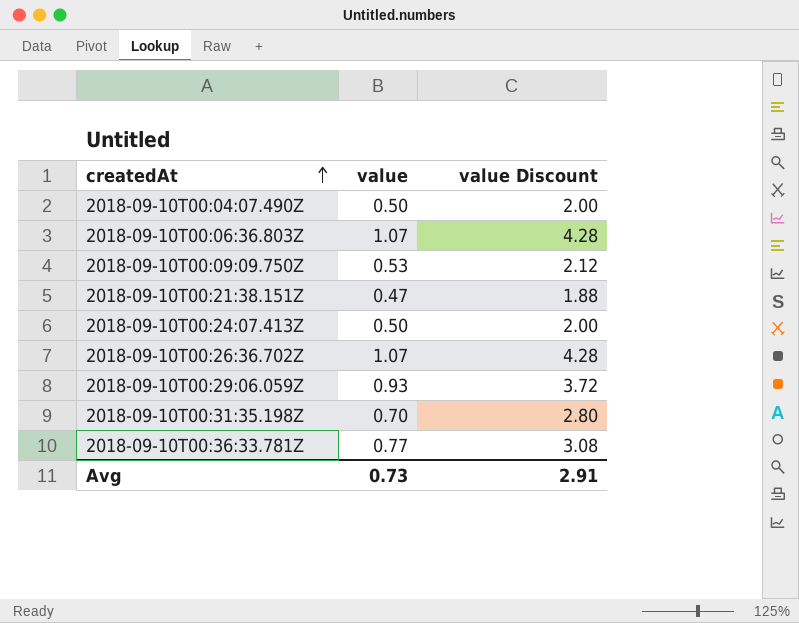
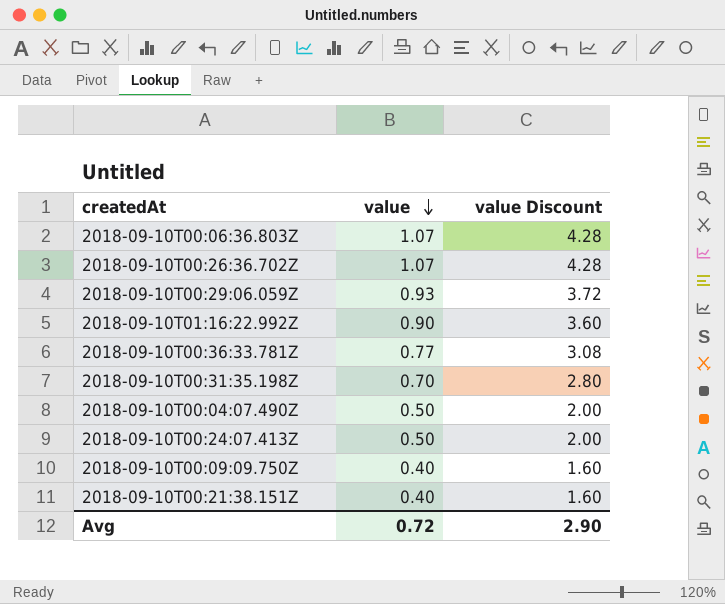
row order: createdAt ascending -> value descending
row 2018-09-10T01:16:22.992Z: none -> 0.90 | 3.60
2018-09-10T00:09:09.750Z | value: 0.53 -> 0.40
2018-09-10T00:09:09.750Z | value Discount: 2.12 -> 1.60
2018-09-10T00:21:38.151Z | value: 0.47 -> 0.40
2018-09-10T00:21:38.151Z | value Discount: 1.88 -> 1.60
Avg | value: 0.73 -> 0.72
Avg | value Discount: 2.91 -> 2.90

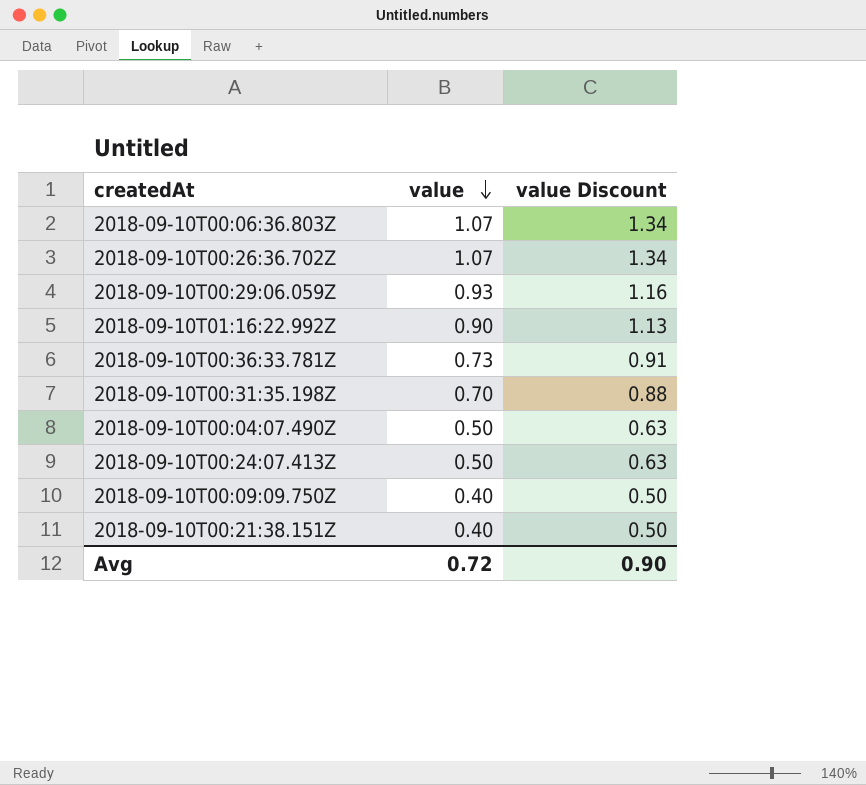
column value Discount | formula: [value] * 4 -> [value] * 1.25
2018-09-10T00:36:33.781Z | value: 0.77 -> 0.73
Avg | value Discount: 2.90 -> 0.90

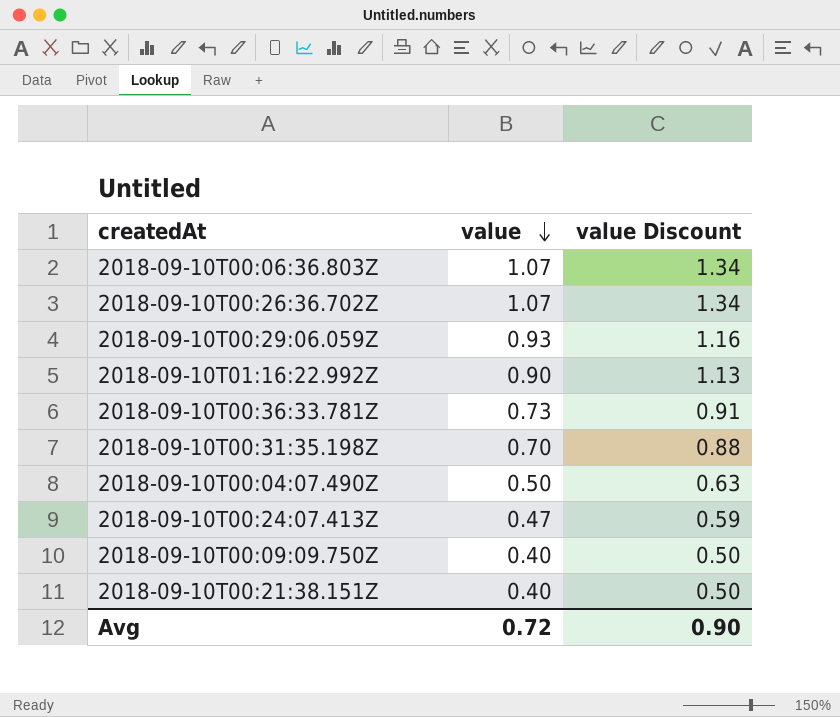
2018-09-10T00:24:07.413Z | value: 0.50 -> 0.47
2018-09-10T00:24:07.413Z | value Discount: 0.63 -> 0.59

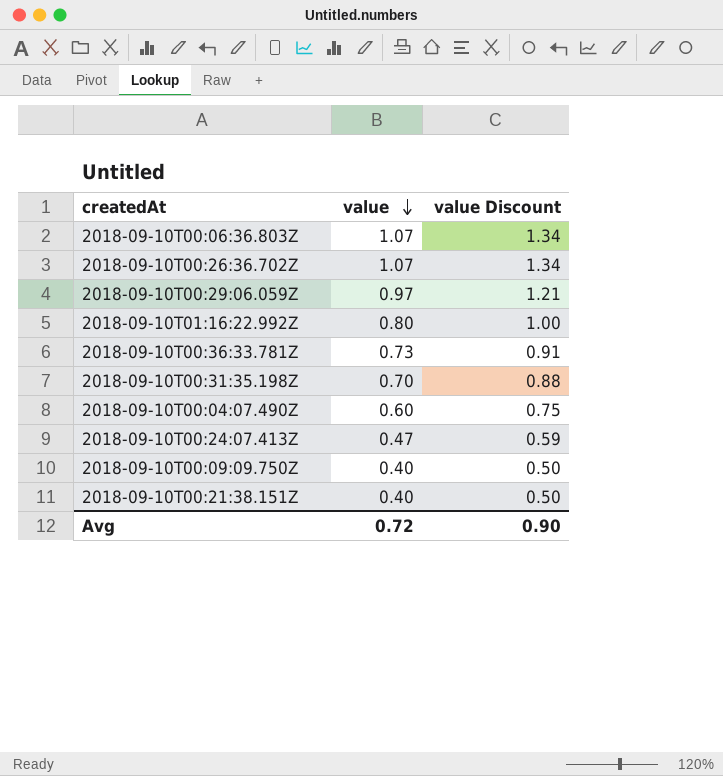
2018-09-10T00:29:06.059Z | value: 0.93 -> 0.97
2018-09-10T00:29:06.059Z | value Discount: 1.16 -> 1.21
2018-09-10T01:16:22.992Z | value: 0.90 -> 0.80
2018-09-10T01:16:22.992Z | value Discount: 1.13 -> 1.00
2018-09-10T00:04:07.490Z | value: 0.50 -> 0.60
2018-09-10T00:04:07.490Z | value Discount: 0.63 -> 0.75

